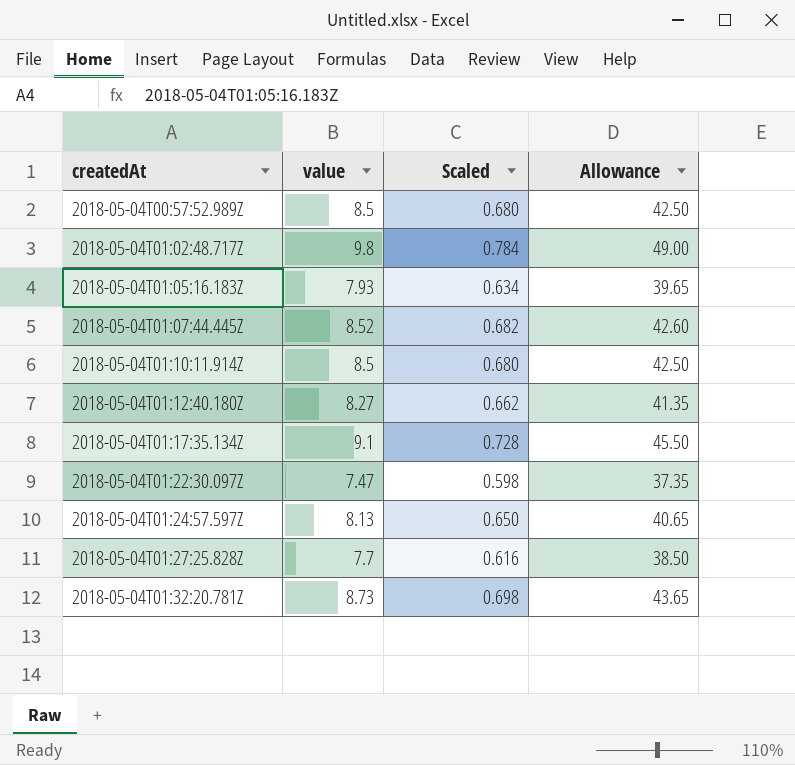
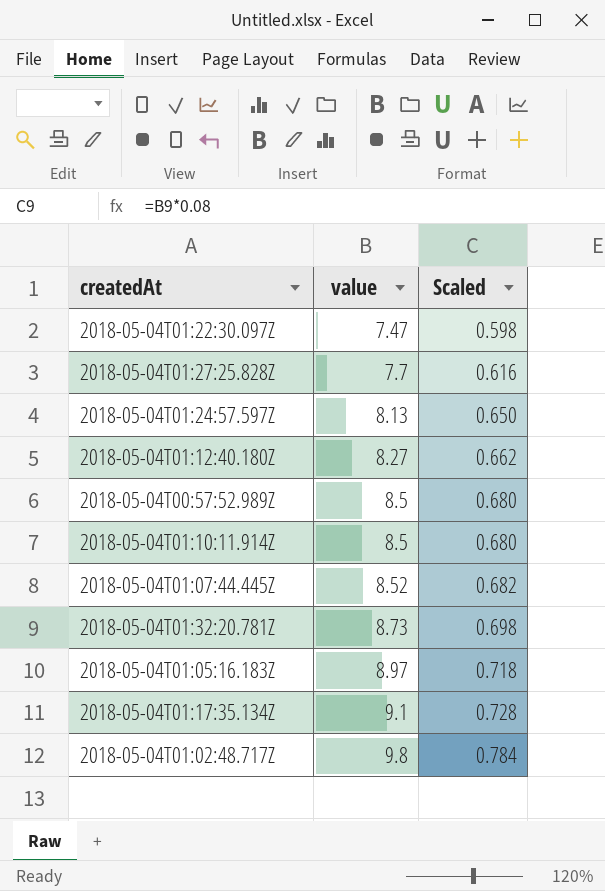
row order: createdAt ascending -> value ascending
column Allowance | formula: [value] * 5 -> none
2018-05-04T01:05:16.183Z | value: 7.93 -> 8.97
2018-05-04T01:05:16.183Z | Scaled: 0.634 -> 0.718

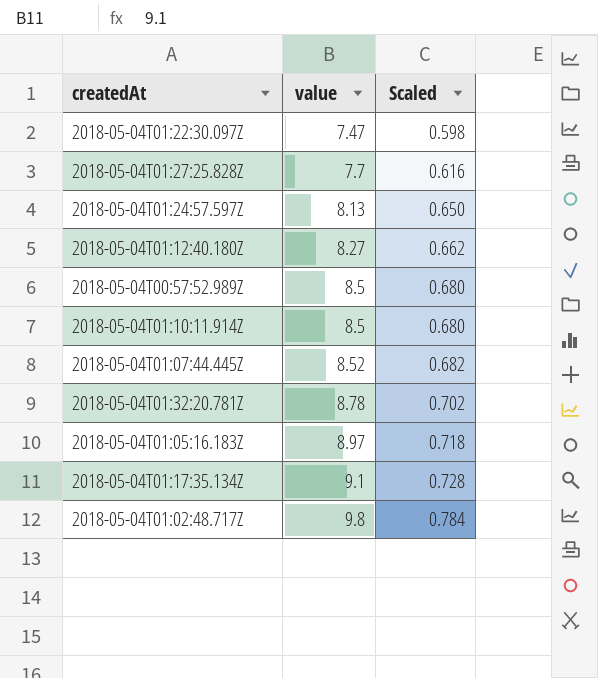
2018-05-04T01:32:20.781Z | value: 8.73 -> 8.78
2018-05-04T01:32:20.781Z | Scaled: 0.698 -> 0.702

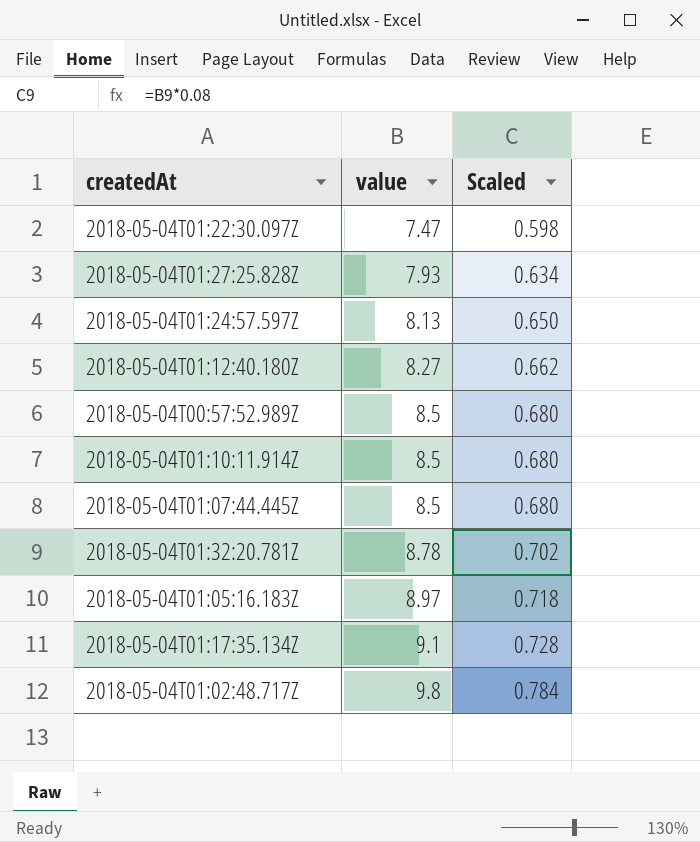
2018-05-04T01:27:25.828Z | value: 7.7 -> 7.93
2018-05-04T01:27:25.828Z | Scaled: 0.616 -> 0.634
2018-05-04T01:07:44.445Z | value: 8.52 -> 8.5
2018-05-04T01:07:44.445Z | Scaled: 0.682 -> 0.680

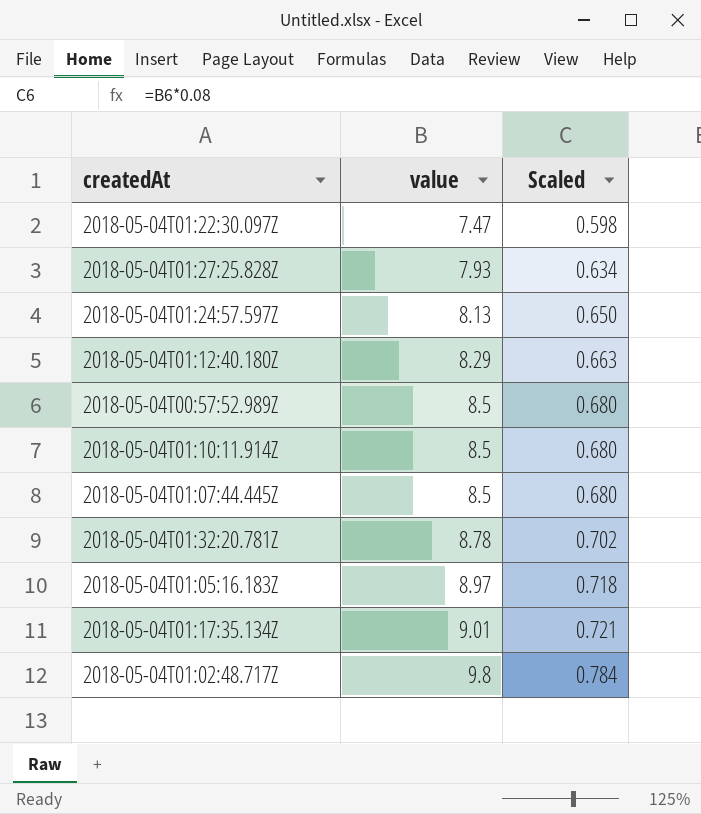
2018-05-04T01:12:40.180Z | value: 8.27 -> 8.29
2018-05-04T01:12:40.180Z | Scaled: 0.662 -> 0.663
2018-05-04T01:17:35.134Z | value: 9.1 -> 9.01
2018-05-04T01:17:35.134Z | Scaled: 0.728 -> 0.721

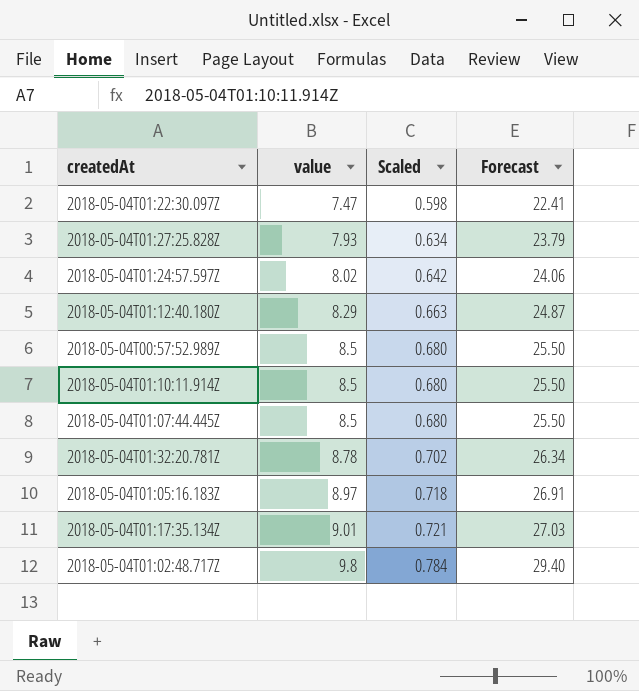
column Forecast | formula: none -> [value] * 3
2018-05-04T01:24:57.597Z | value: 8.13 -> 8.02
2018-05-04T01:24:57.597Z | Scaled: 0.650 -> 0.642

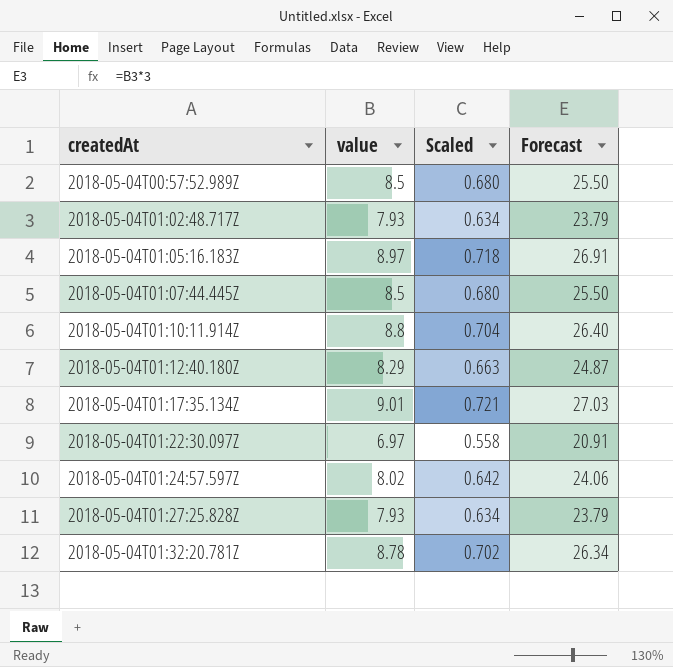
row order: value ascending -> createdAt ascending
2018-05-04T01:02:48.717Z | value: 9.8 -> 7.93
2018-05-04T01:02:48.717Z | Scaled: 0.784 -> 0.634
2018-05-04T01:02:48.717Z | Forecast: 29.40 -> 23.79
2018-05-04T01:10:11.914Z | value: 8.5 -> 8.8
2018-05-04T01:10:11.914Z | Scaled: 0.680 -> 0.704
2018-05-04T01:10:11.914Z | Forecast: 25.50 -> 26.40
2018-05-04T01:22:30.097Z | value: 7.47 -> 6.97
2018-05-04T01:22:30.097Z | Scaled: 0.598 -> 0.558
2018-05-04T01:22:30.097Z | Forecast: 22.41 -> 20.91

